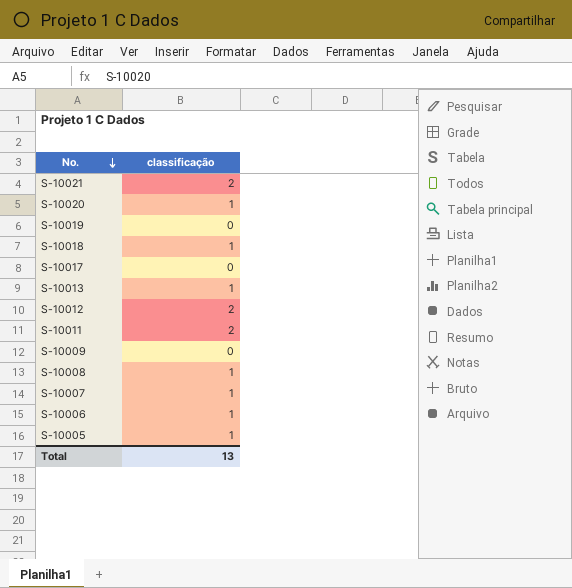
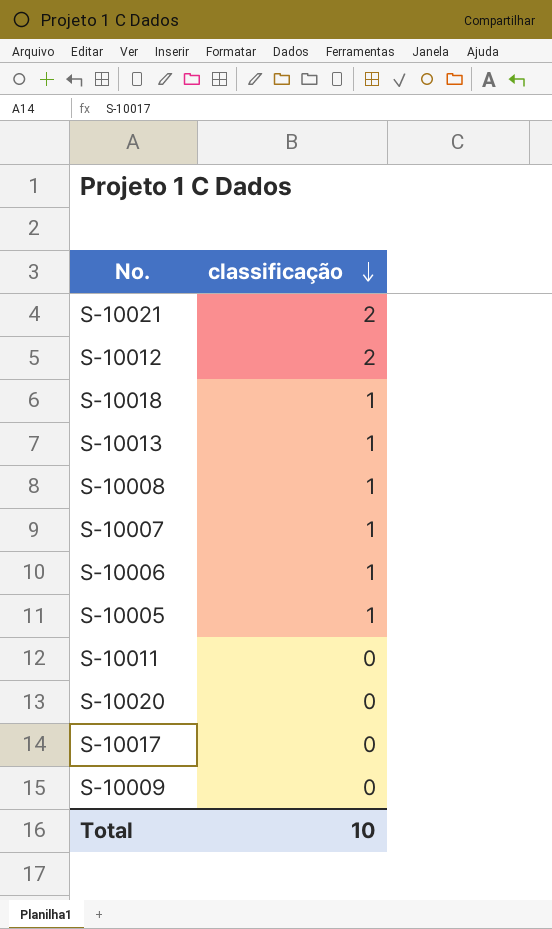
row order: No. descending -> classificação descending
row S-10019: 0 -> none
S-10011 | classificação: 2 -> 0
S-10020 | classificação: 1 -> 0
Total | classificação: 13 -> 10

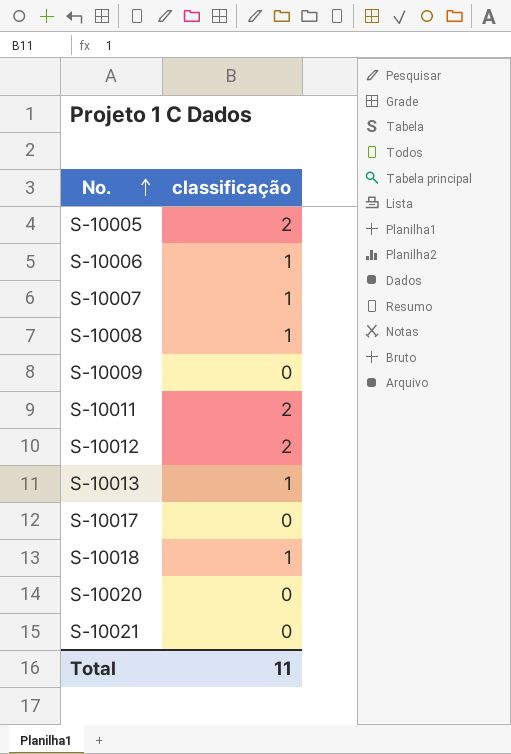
row order: classificação descending -> No. ascending
S-10005 | classificação: 1 -> 2
S-10011 | classificação: 0 -> 2
S-10021 | classificação: 2 -> 0
Total | classificação: 10 -> 11

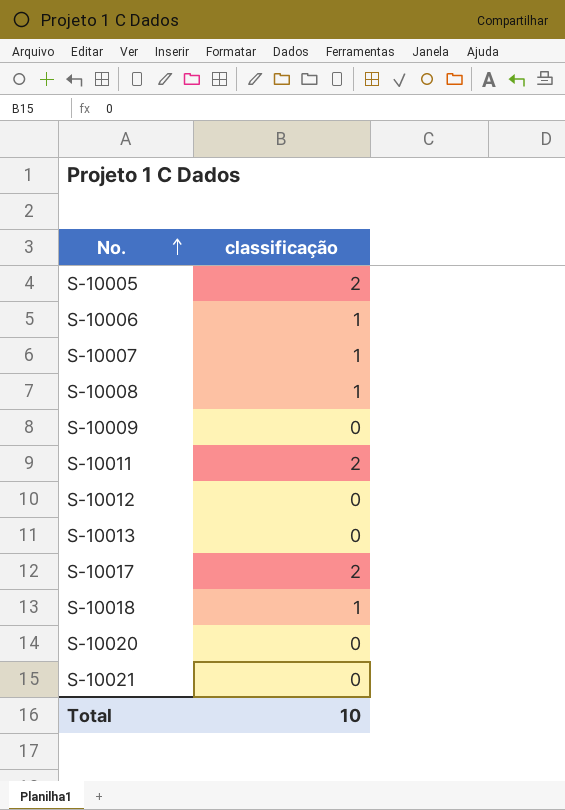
S-10012 | classificação: 2 -> 0
S-10013 | classificação: 1 -> 0
S-10017 | classificação: 0 -> 2
Total | classificação: 11 -> 10

